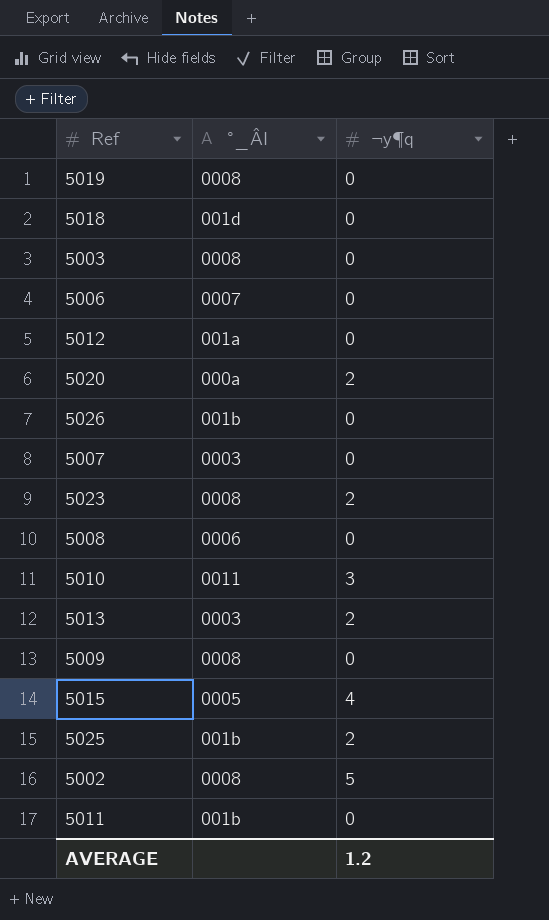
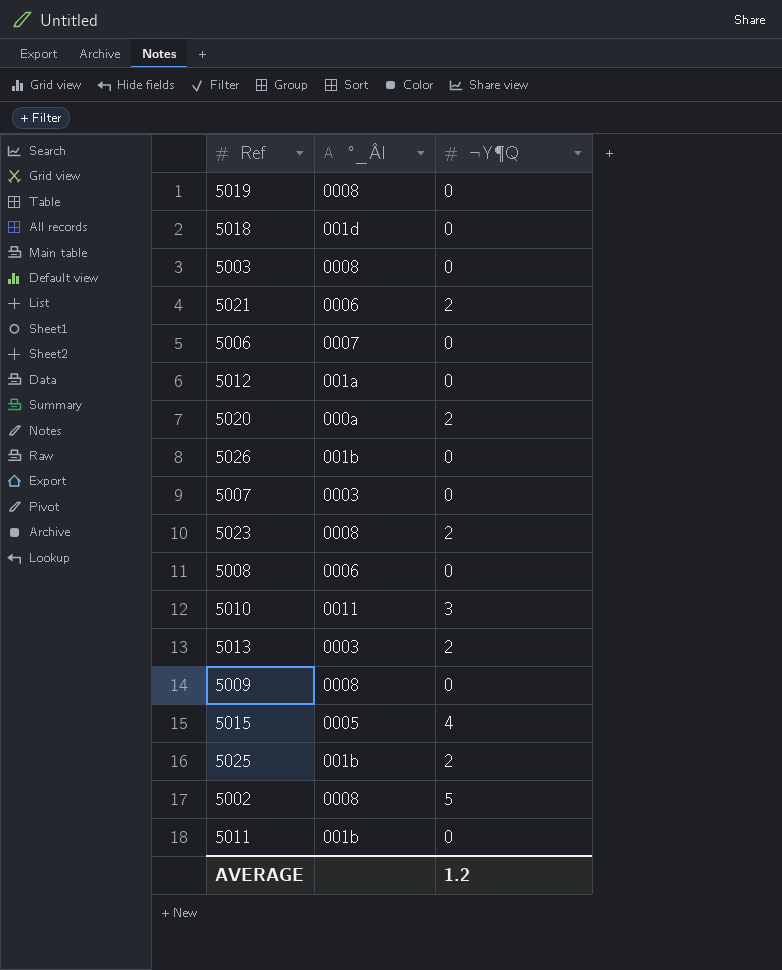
column name: ¬y¶q -> ¬Y¶Q
row 5021: none -> 0006 | 2

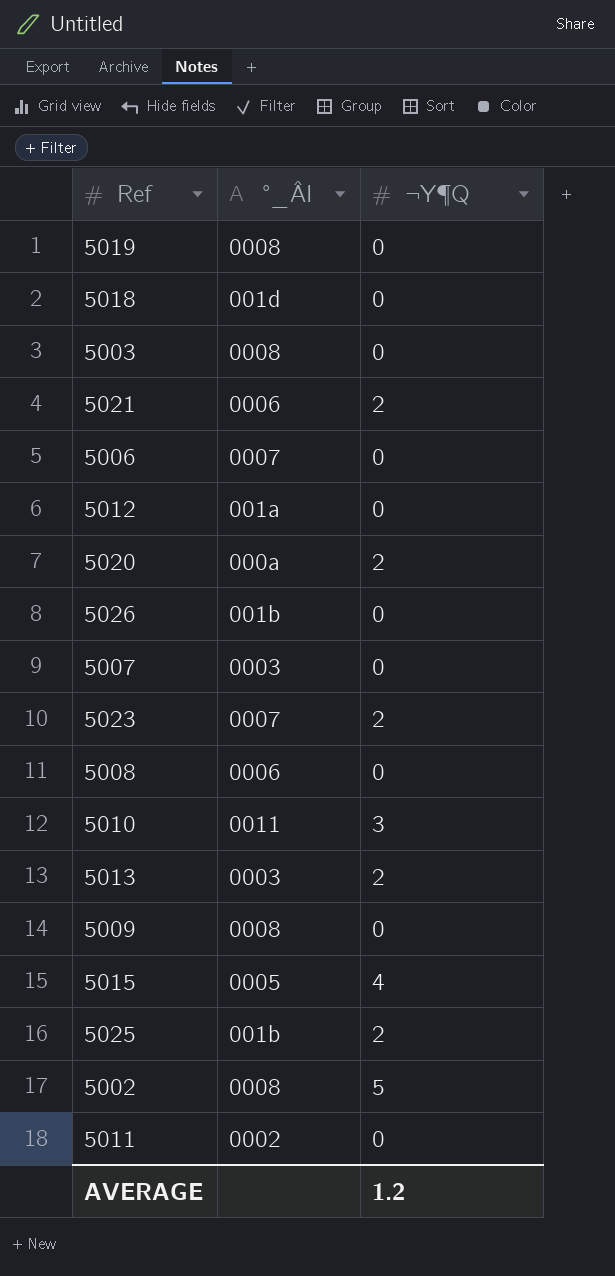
5023 | °_ÂI: 0008 -> 0007
5011 | °_ÂI: 001b -> 0002

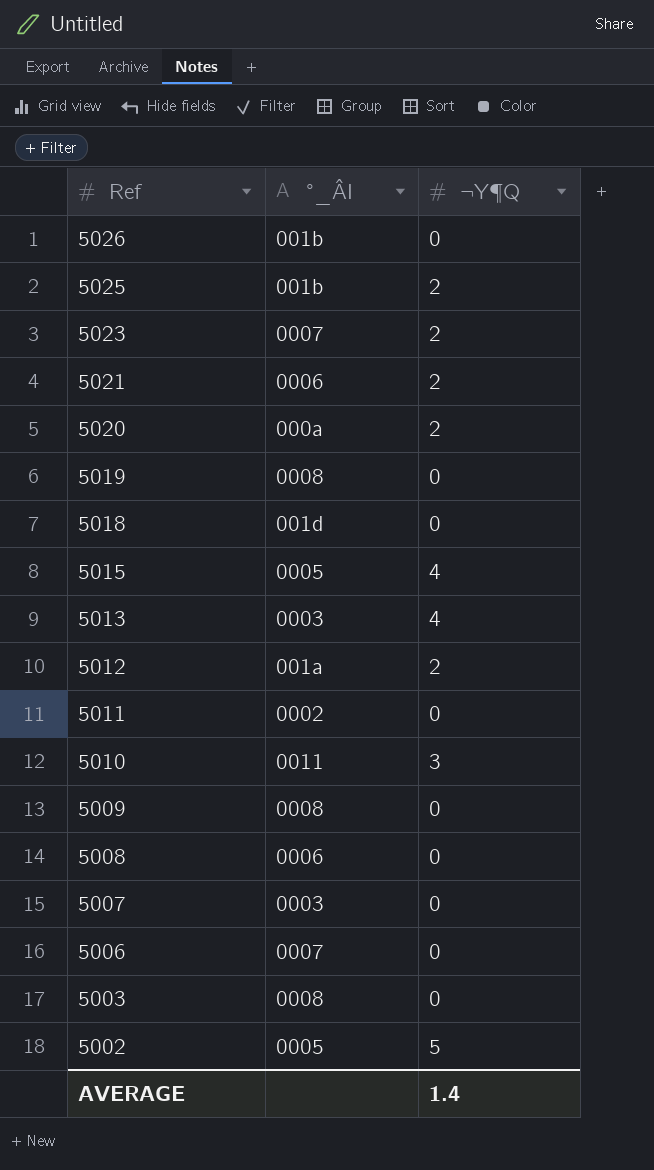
row order: none -> Ref descending
5013 | ¬Y¶Q: 2 -> 4
5012 | ¬Y¶Q: 0 -> 2
5002 | °_ÂI: 0008 -> 0005
AVERAGE | ¬Y¶Q: 1.2 -> 1.4

